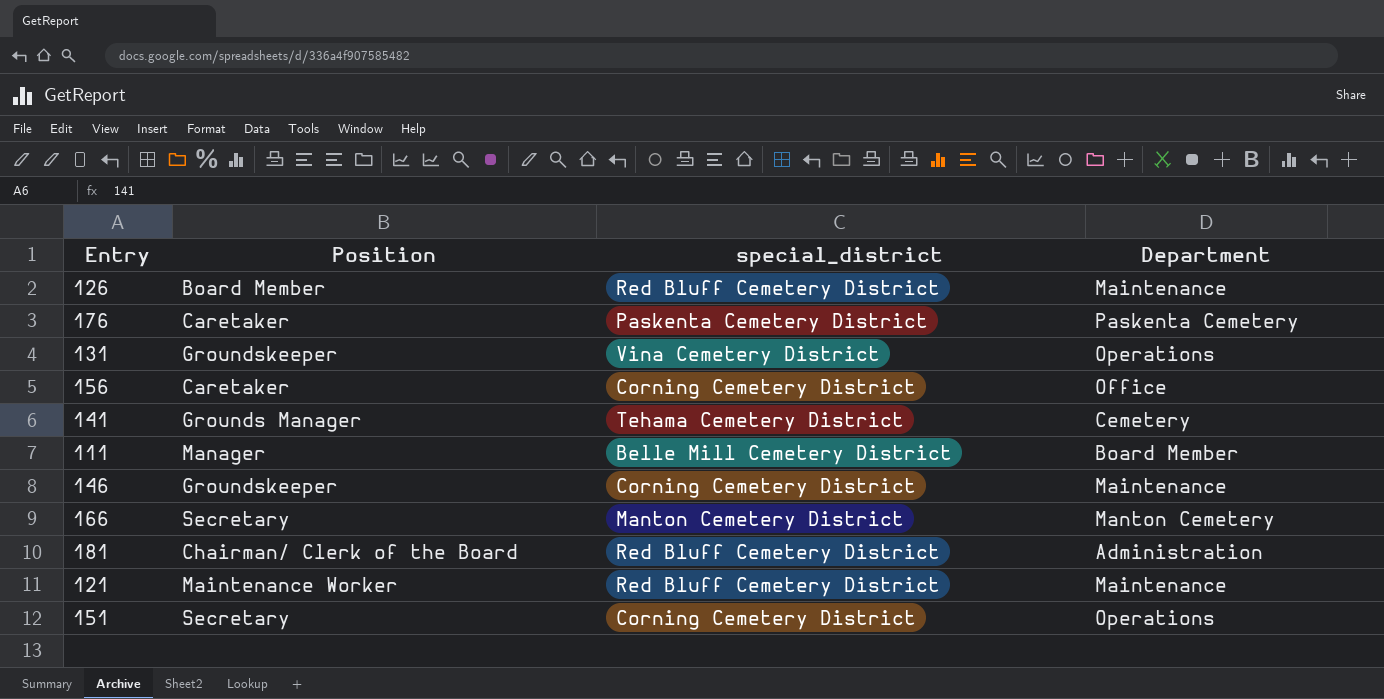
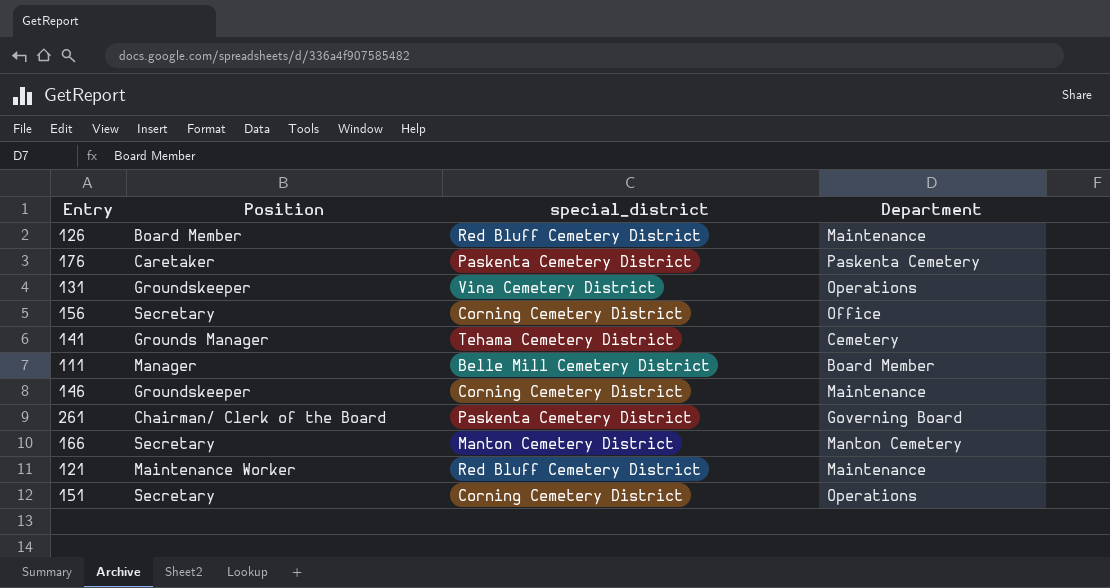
row 181: Chairman/ Clerk of the Board | Red Bluff Cemetery District | Administration -> none
156 | Position: Caretaker -> Secretary
row 261: none -> Chairman/ Clerk of the Board | Paskenta Cemetery District | Governing Board

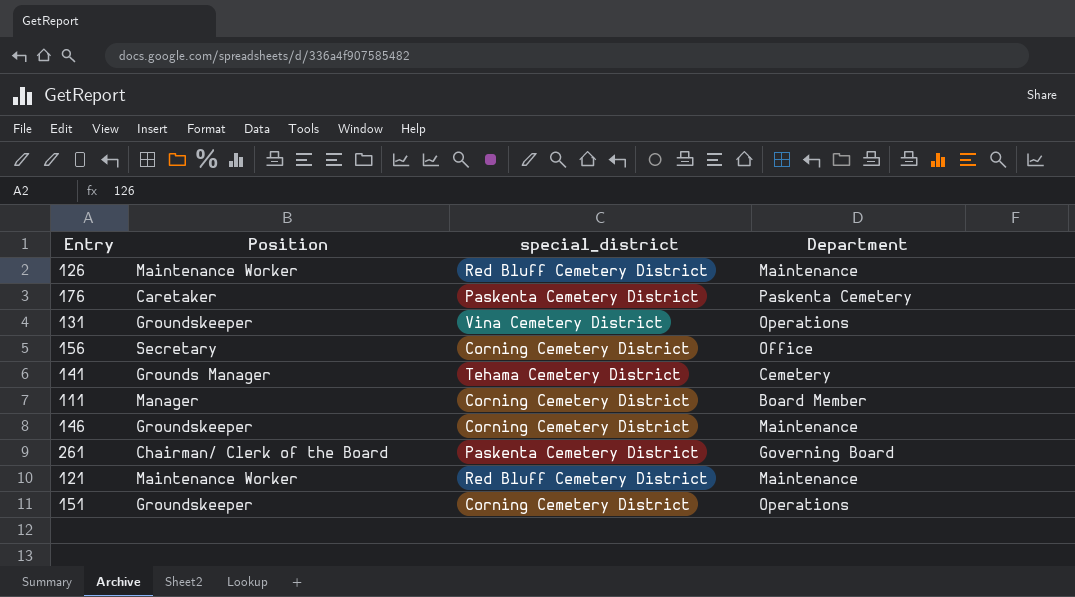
row 166: Secretary | Manton Cemetery District | Manton Cemetery -> none
126 | Position: Board Member -> Maintenance Worker
111 | special_district: Belle Mill Cemetery District -> Corning Cemetery District
151 | Position: Secretary -> Groundskeeper

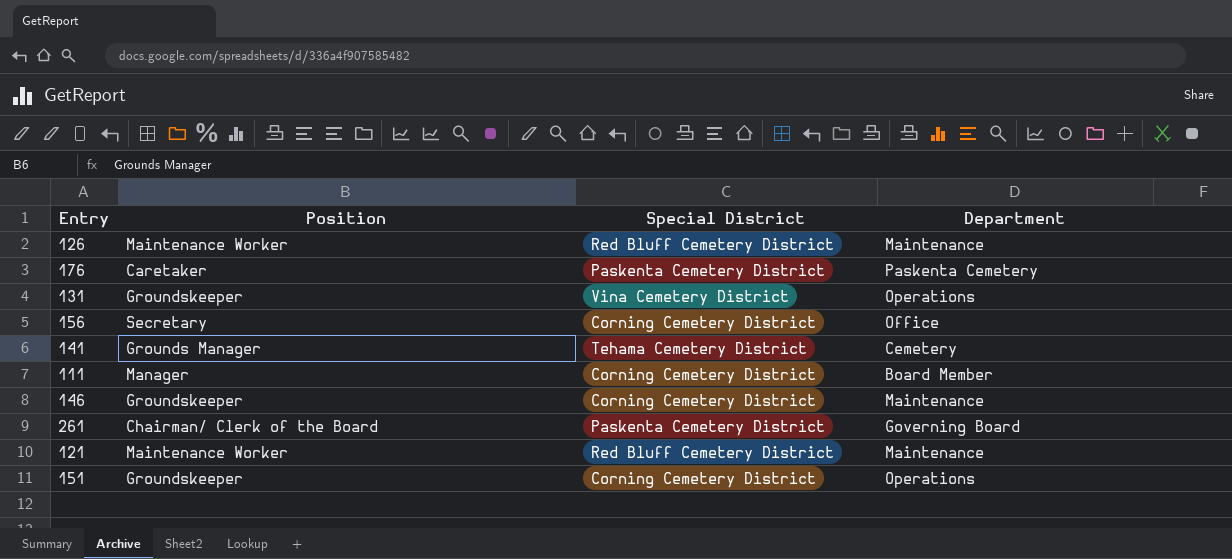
column name: special_district -> Special District

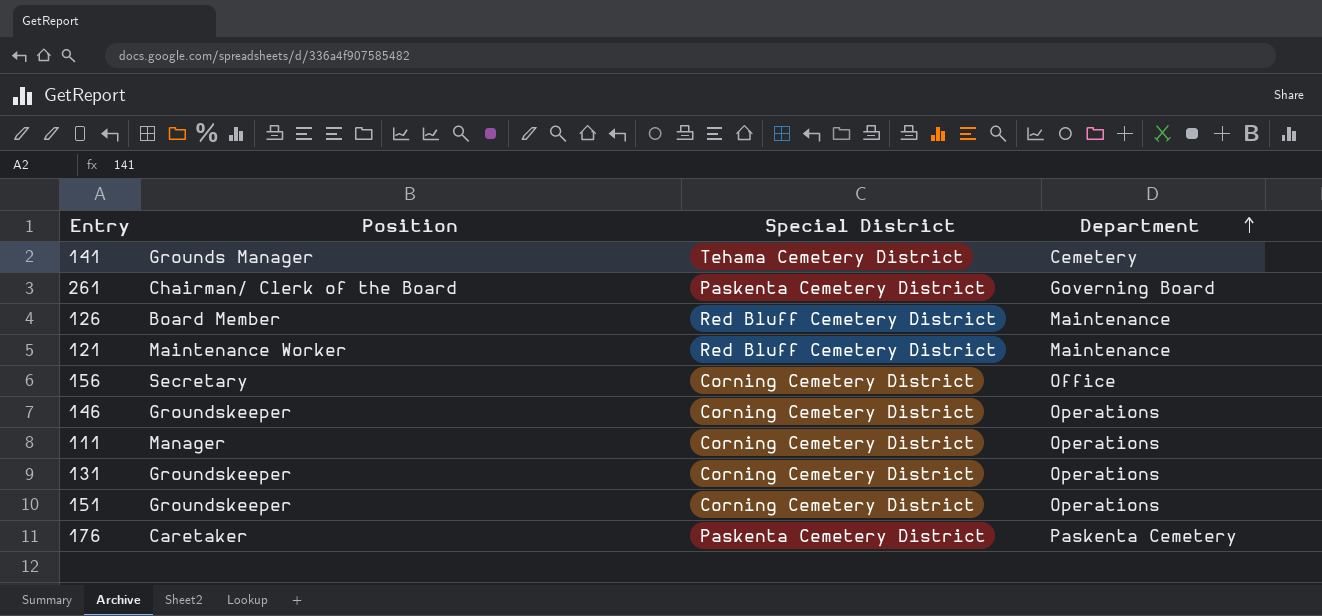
row order: none -> Department ascending
126 | Position: Maintenance Worker -> Board Member
146 | Department: Maintenance -> Operations
111 | Department: Board Member -> Operations
131 | Special District: Vina Cemetery District -> Corning Cemetery District

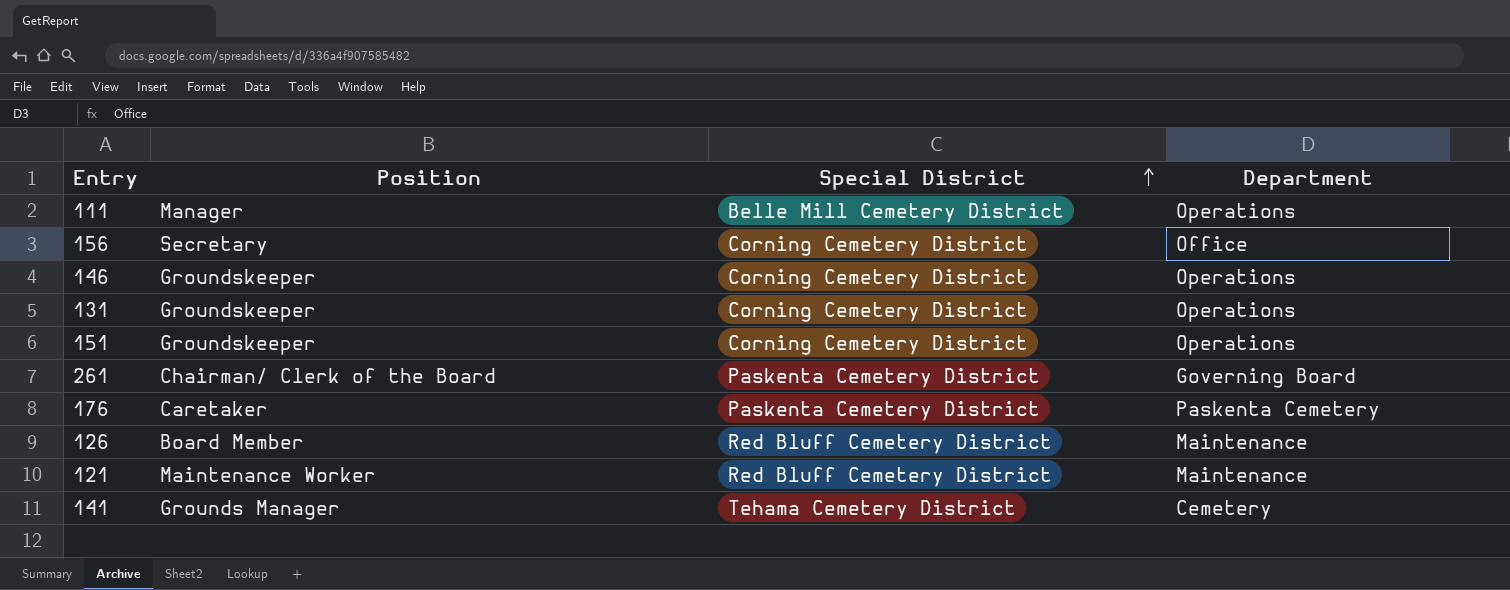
row order: Department ascending -> Special District ascending
111 | Special District: Corning Cemetery District -> Belle Mill Cemetery District

